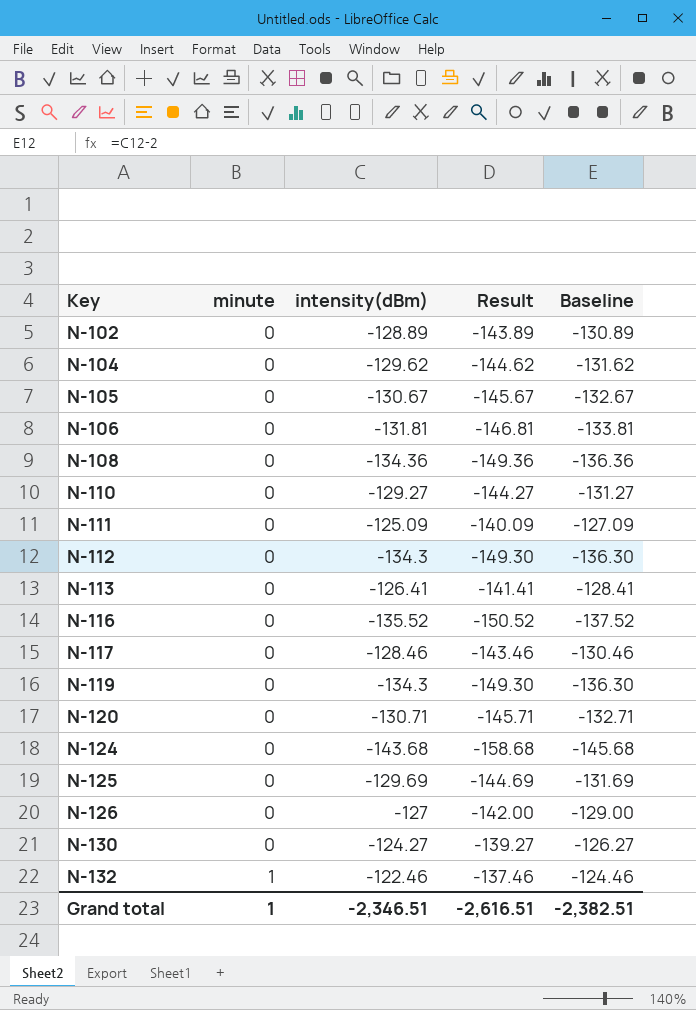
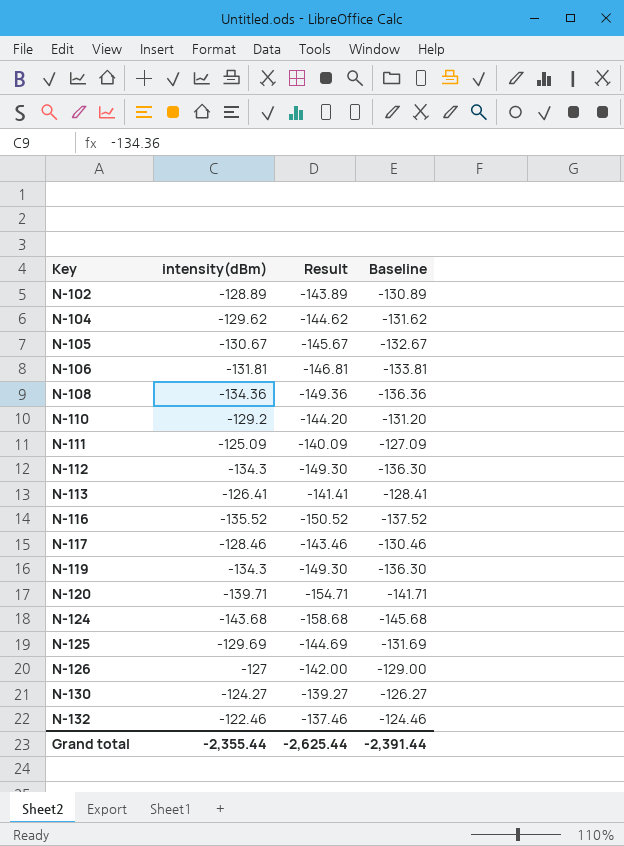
column minute | position: 2 -> none
N-110 | intensity(dBm): -129.27 -> -129.2
N-110 | Result: -144.27 -> -144.20
N-110 | Baseline: -131.27 -> -131.20
N-120 | intensity(dBm): -130.71 -> -139.71
N-120 | Result: -145.71 -> -154.71
N-120 | Baseline: -132.71 -> -141.71
Grand total | intensity(dBm): -2,346.51 -> -2,355.44
Grand total | Result: -2,616.51 -> -2,625.44
Grand total | Baseline: -2,382.51 -> -2,391.44

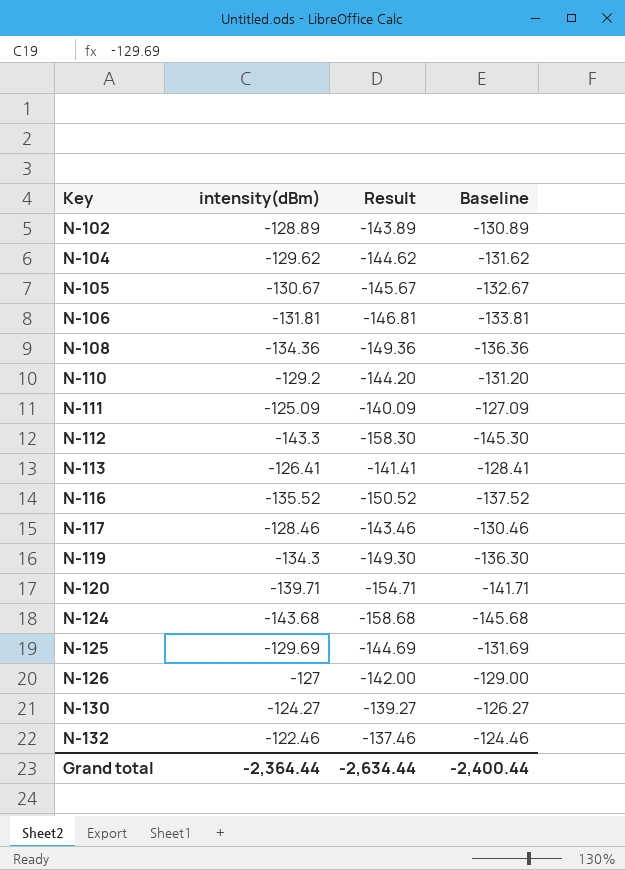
N-112 | intensity(dBm): -134.3 -> -143.3
N-112 | Result: -149.30 -> -158.30
N-112 | Baseline: -136.30 -> -145.30
Grand total | intensity(dBm): -2,355.44 -> -2,364.44
Grand total | Result: -2,625.44 -> -2,634.44
Grand total | Baseline: -2,391.44 -> -2,400.44

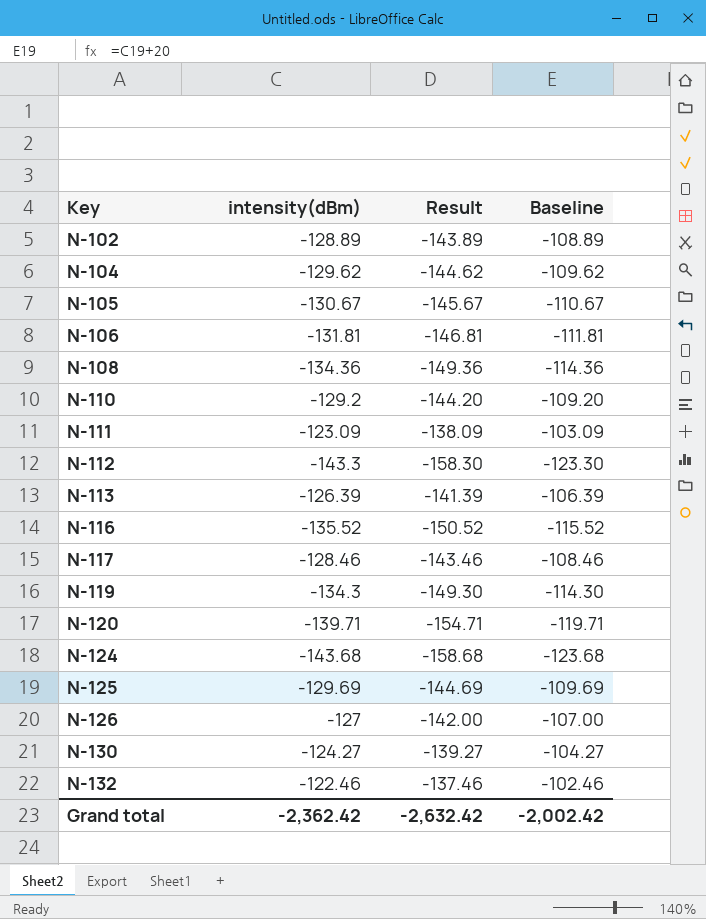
column Baseline | formula: [intensity(dBm)] - 2 -> [intensity(dBm)] + 20
N-111 | intensity(dBm): -125.09 -> -123.09
N-111 | Result: -140.09 -> -138.09
N-113 | intensity(dBm): -126.41 -> -126.39
N-113 | Result: -141.41 -> -141.39
Grand total | intensity(dBm): -2,364.44 -> -2,362.42
Grand total | Result: -2,634.44 -> -2,632.42
Grand total | Baseline: -2,400.44 -> -2,002.42

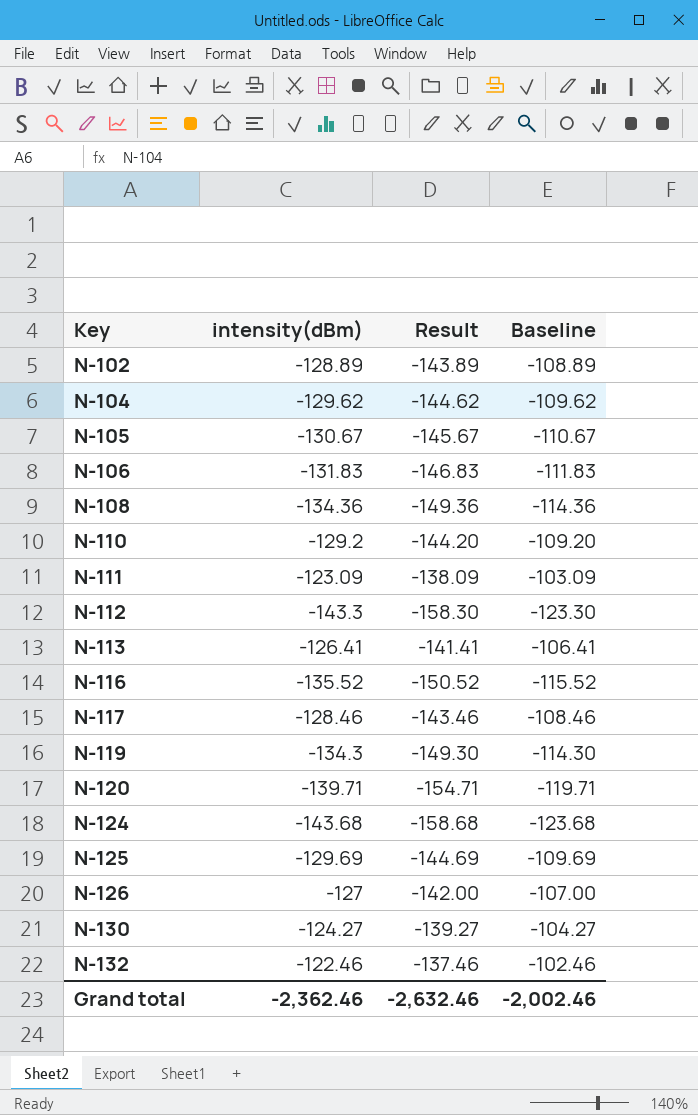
N-106 | intensity(dBm): -131.81 -> -131.83
N-106 | Result: -146.81 -> -146.83
N-106 | Baseline: -111.81 -> -111.83
N-113 | intensity(dBm): -126.39 -> -126.41
N-113 | Result: -141.39 -> -141.41
N-113 | Baseline: -106.39 -> -106.41
Grand total | intensity(dBm): -2,362.42 -> -2,362.46
Grand total | Result: -2,632.42 -> -2,632.46
Grand total | Baseline: -2,002.42 -> -2,002.46

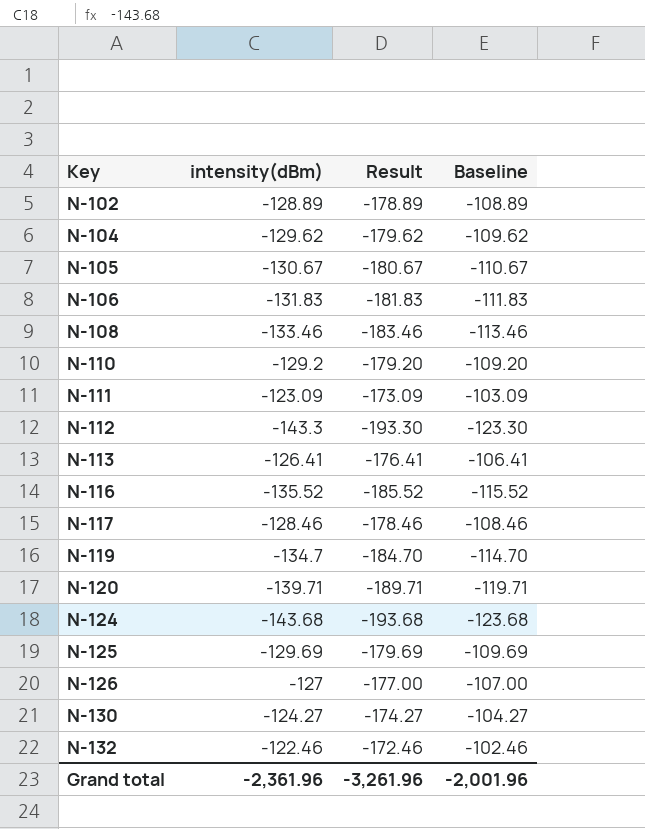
column Result | formula: [intensity(dBm)] - 15 -> [intensity(dBm)] - 50
N-108 | intensity(dBm): -134.36 -> -133.46
N-108 | Baseline: -114.36 -> -113.46
N-119 | intensity(dBm): -134.3 -> -134.7
N-119 | Baseline: -114.30 -> -114.70
Grand total | intensity(dBm): -2,362.46 -> -2,361.96
Grand total | Result: -2,632.46 -> -3,261.96
Grand total | Baseline: -2,002.46 -> -2,001.96

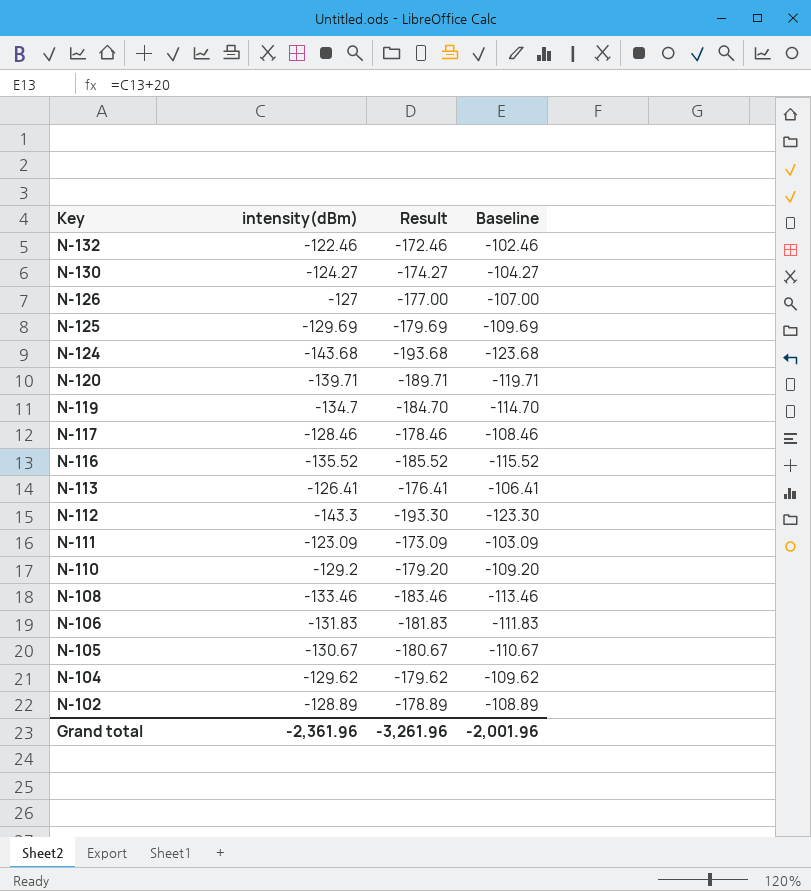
row order: Key ascending -> Key descending

